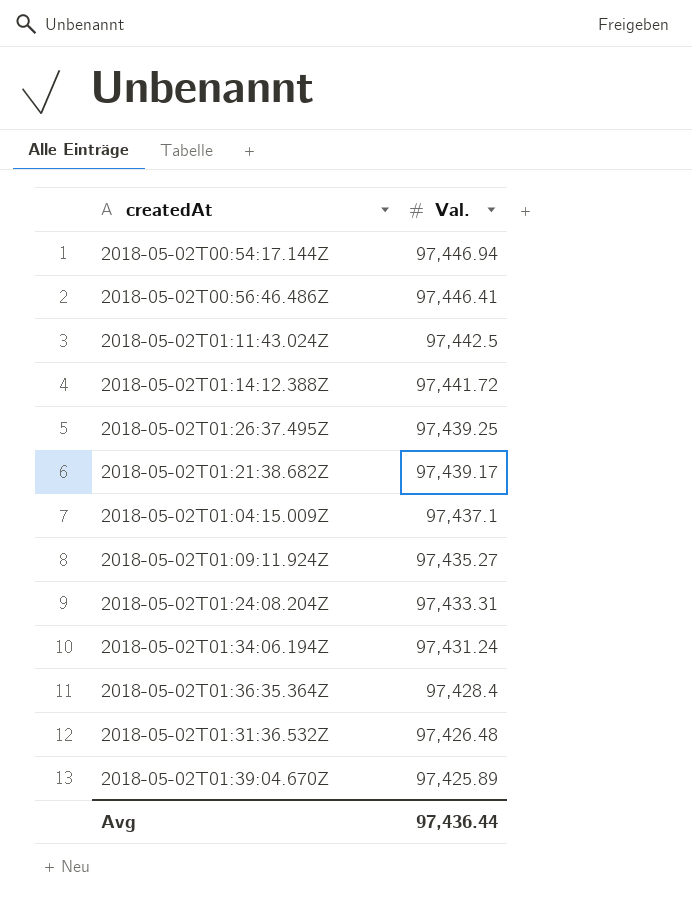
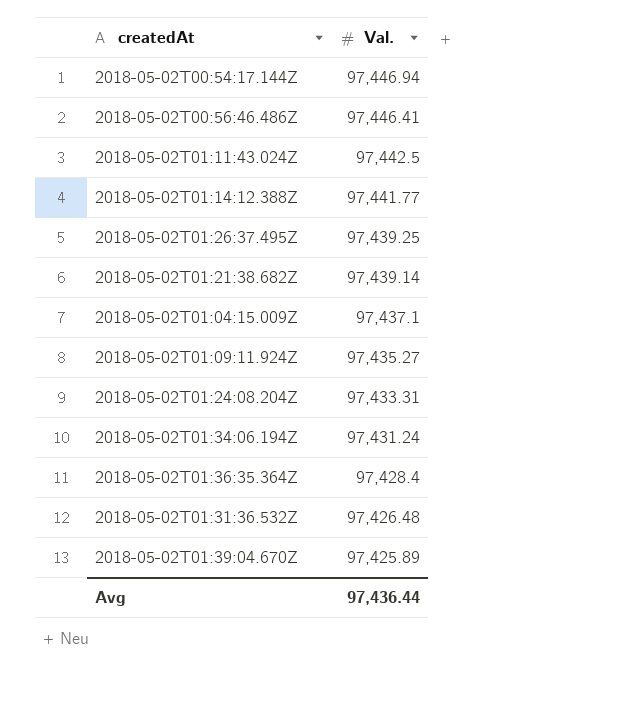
2018-05-02T01:14:12.388Z | Val.: 97,441.72 -> 97,441.77
2018-05-02T01:21:38.682Z | Val.: 97,439.17 -> 97,439.14

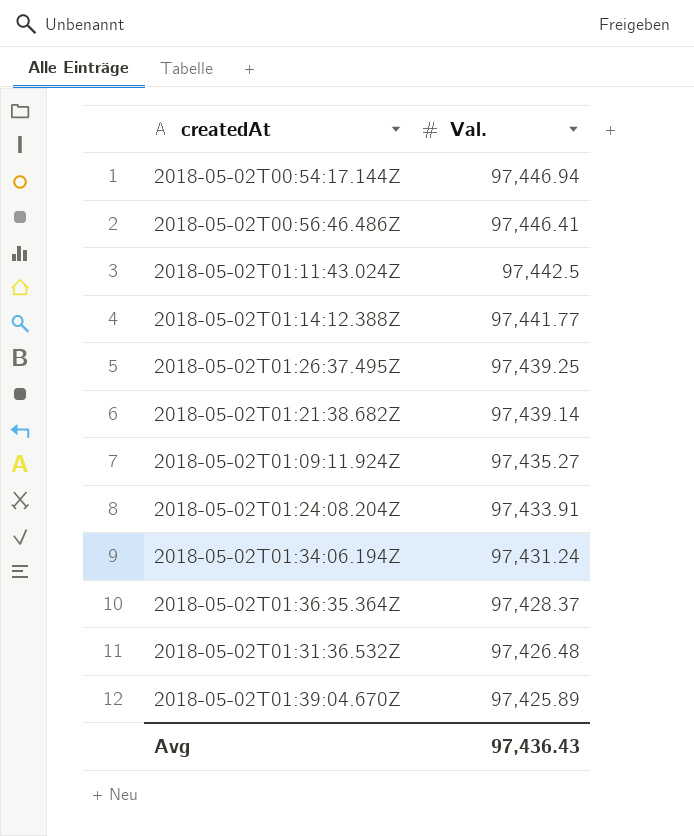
row 2018-05-02T01:04:15.009Z: 97,437.1 -> none
2018-05-02T01:24:08.204Z | Val.: 97,433.31 -> 97,433.91
2018-05-02T01:36:35.364Z | Val.: 97,428.4 -> 97,428.37
Avg | Val.: 97,436.44 -> 97,436.43

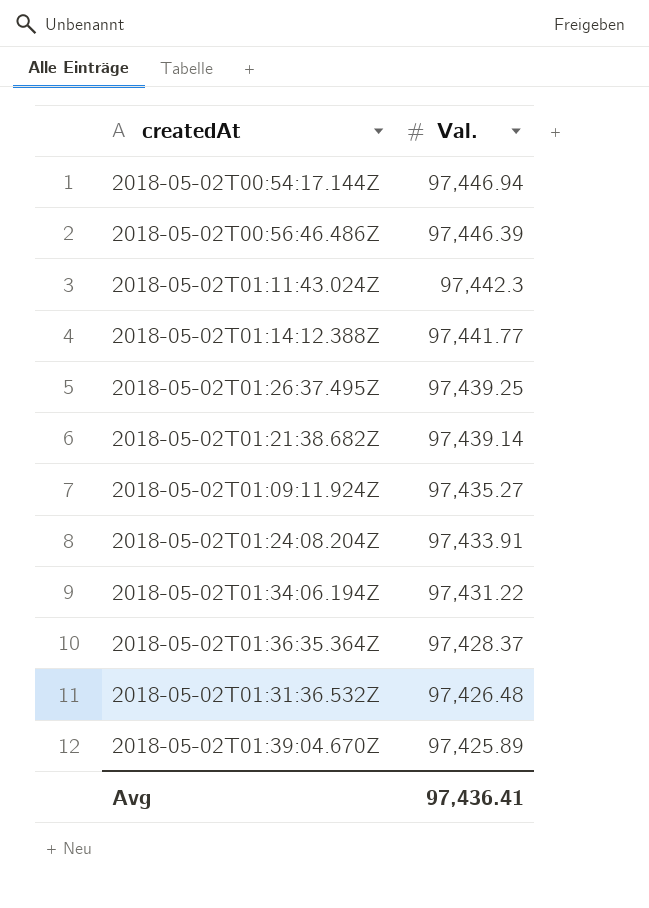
2018-05-02T00:56:46.486Z | Val.: 97,446.41 -> 97,446.39
2018-05-02T01:11:43.024Z | Val.: 97,442.5 -> 97,442.3
2018-05-02T01:34:06.194Z | Val.: 97,431.24 -> 97,431.22
Avg | Val.: 97,436.43 -> 97,436.41

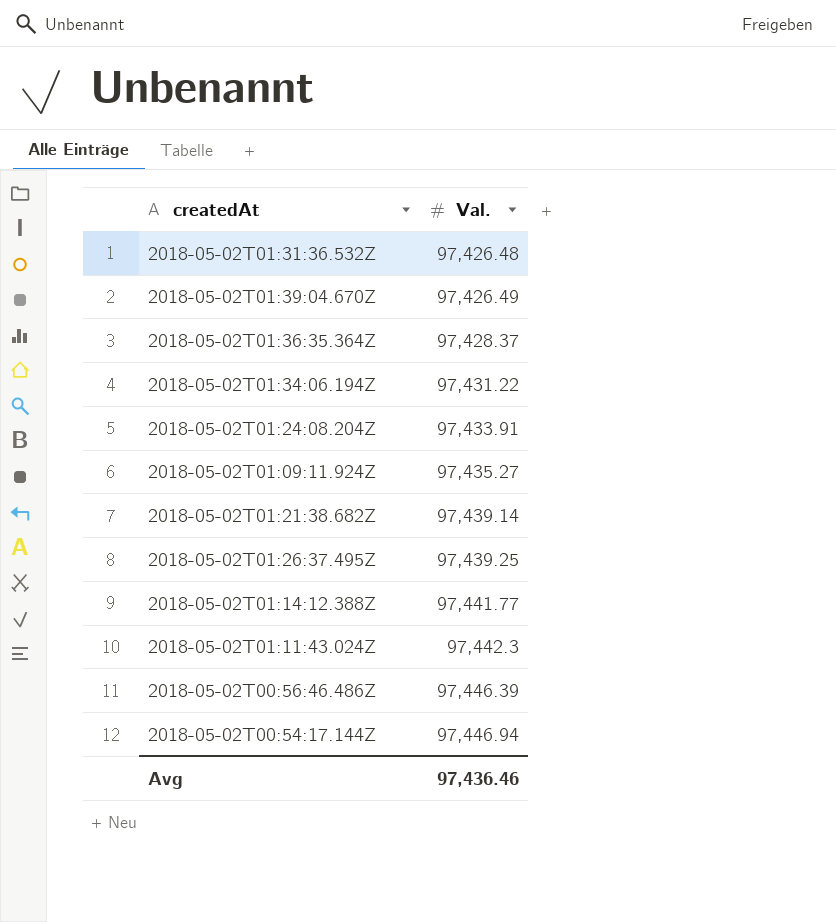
row order: Val. descending -> Val. ascending
2018-05-02T01:39:04.670Z | Val.: 97,425.89 -> 97,426.49
Avg | Val.: 97,436.41 -> 97,436.46

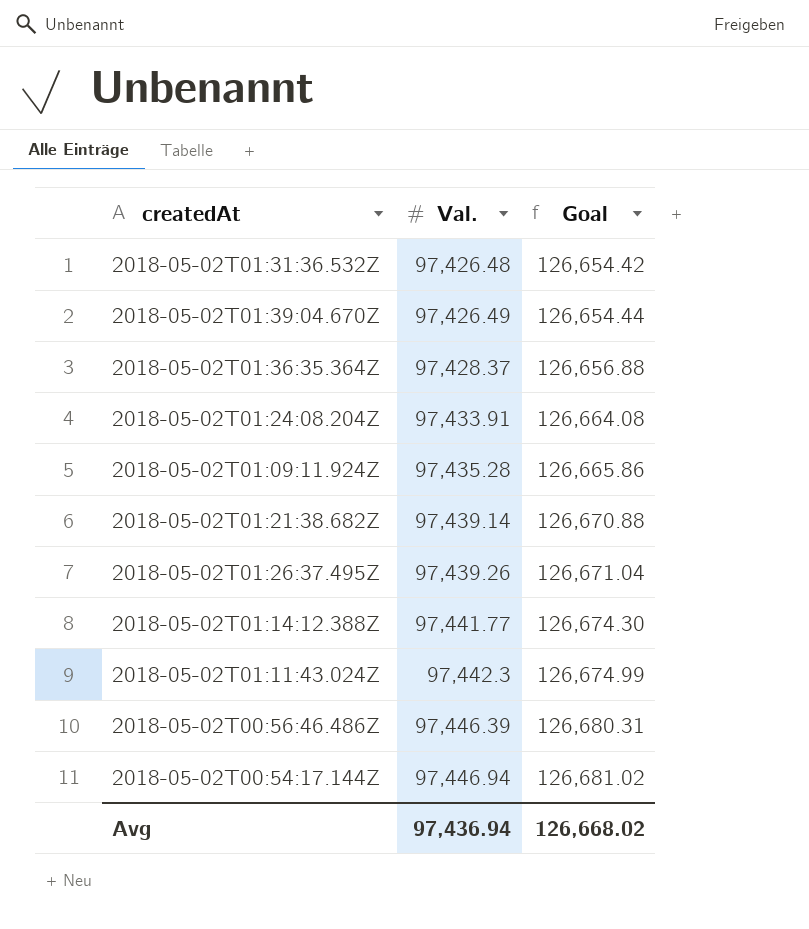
column Goal | formula: none -> [Val.] * 1.3
row 2018-05-02T01:34:06.194Z: 97,431.22 -> none
2018-05-02T01:09:11.924Z | Val.: 97,435.27 -> 97,435.28
2018-05-02T01:26:37.495Z | Val.: 97,439.25 -> 97,439.26
Avg | Val.: 97,436.46 -> 97,436.94

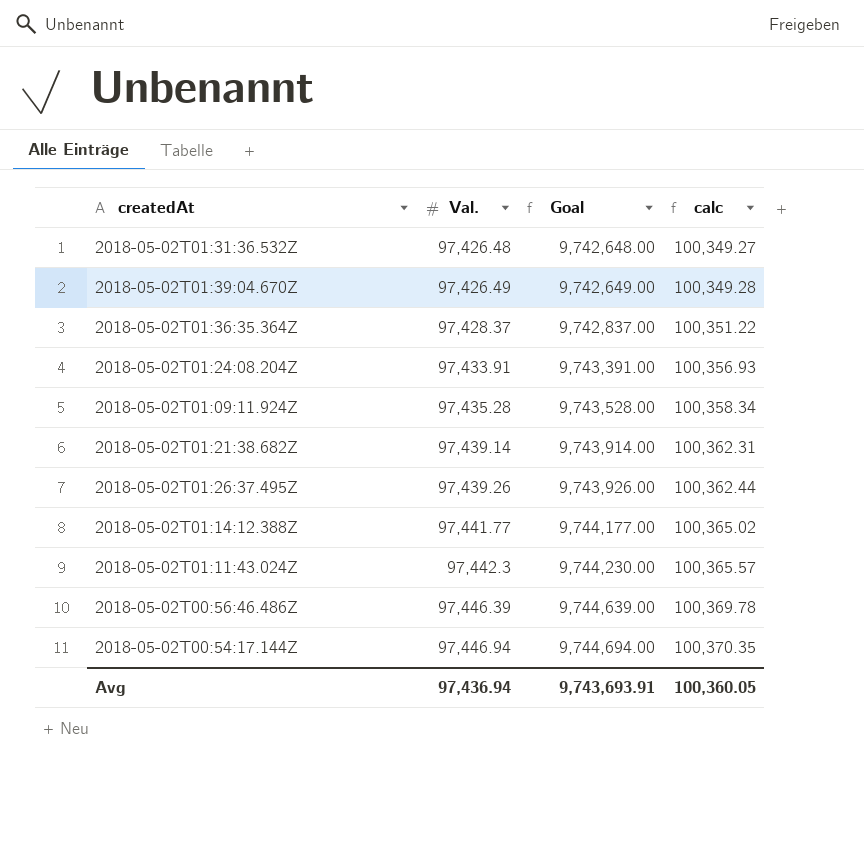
column Goal | formula: [Val.] * 1.3 -> [Val.] * 100
column calc | formula: none -> [Val.] * 1.03
Avg | Goal: 126,668.02 -> 9,743,693.91

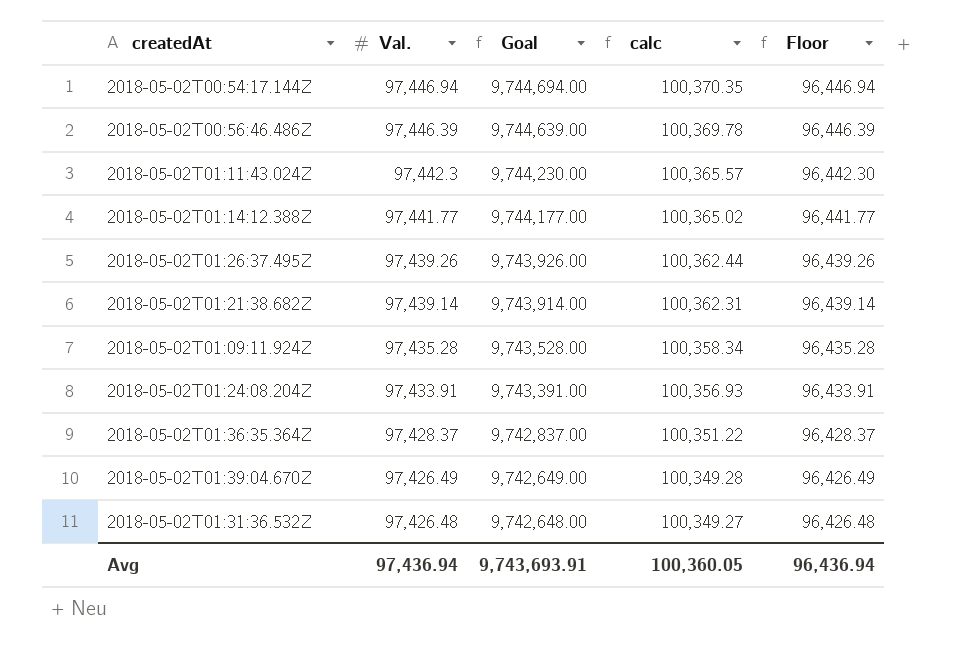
row order: Val. ascending -> Val. descending
column Floor | formula: none -> [Val.] - 1000

